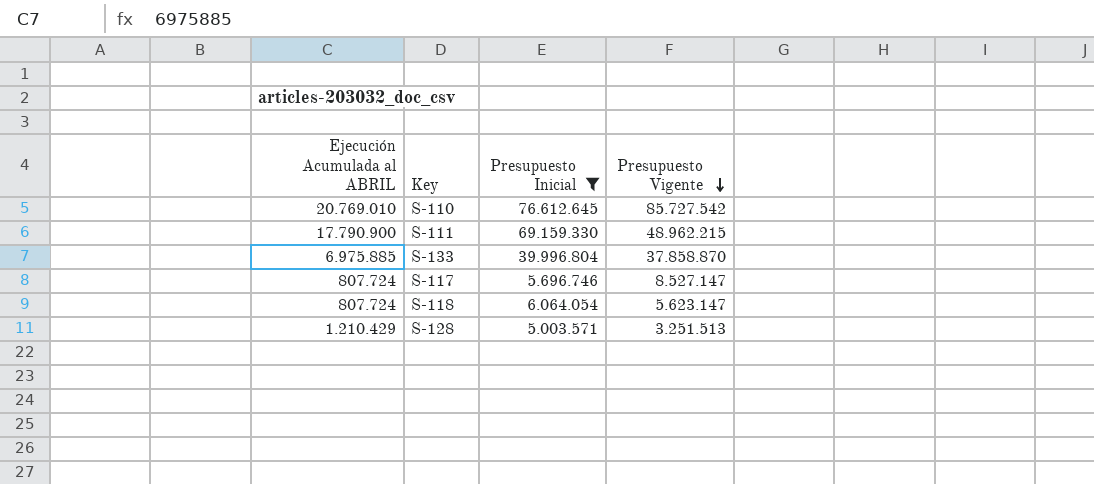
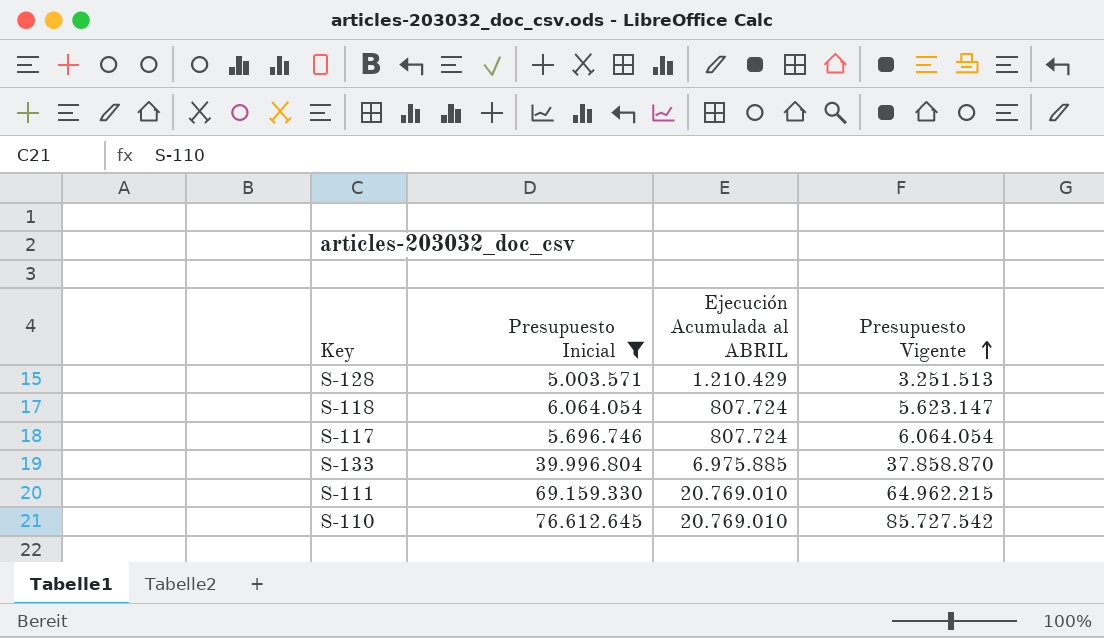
row order: Presupuesto Vigente descending -> Presupuesto Vigente ascending
column Ejecución Acumulada al ABRIL | position: 1 -> 3
S-117 | Presupuesto Vigente: 8.527.147 -> 6.064.054
S-111 | Ejecución Acumulada al ABRIL: 17.790.900 -> 20.769.010
S-111 | Presupuesto Vigente: 48.962.215 -> 64.962.215

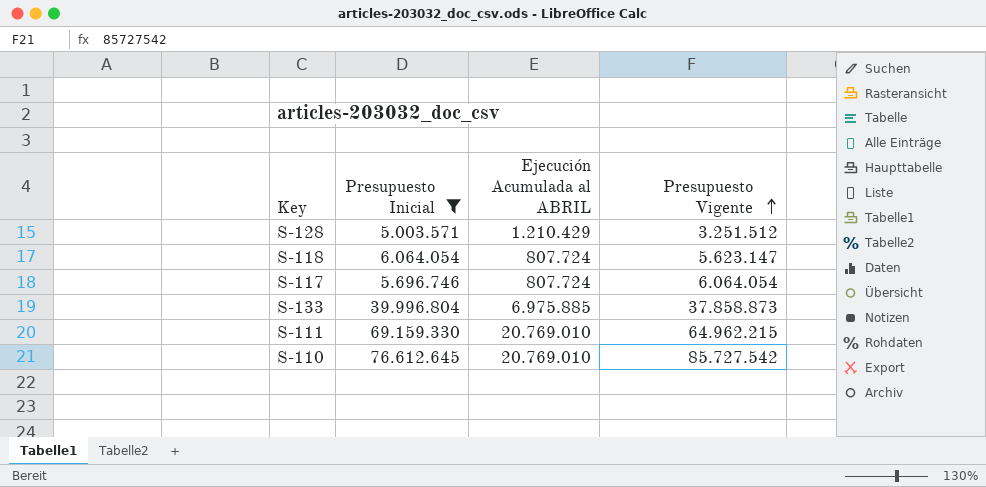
S-128 | Presupuesto Vigente: 3.251.513 -> 3.251.512
S-133 | Presupuesto Vigente: 37.858.870 -> 37.858.873

